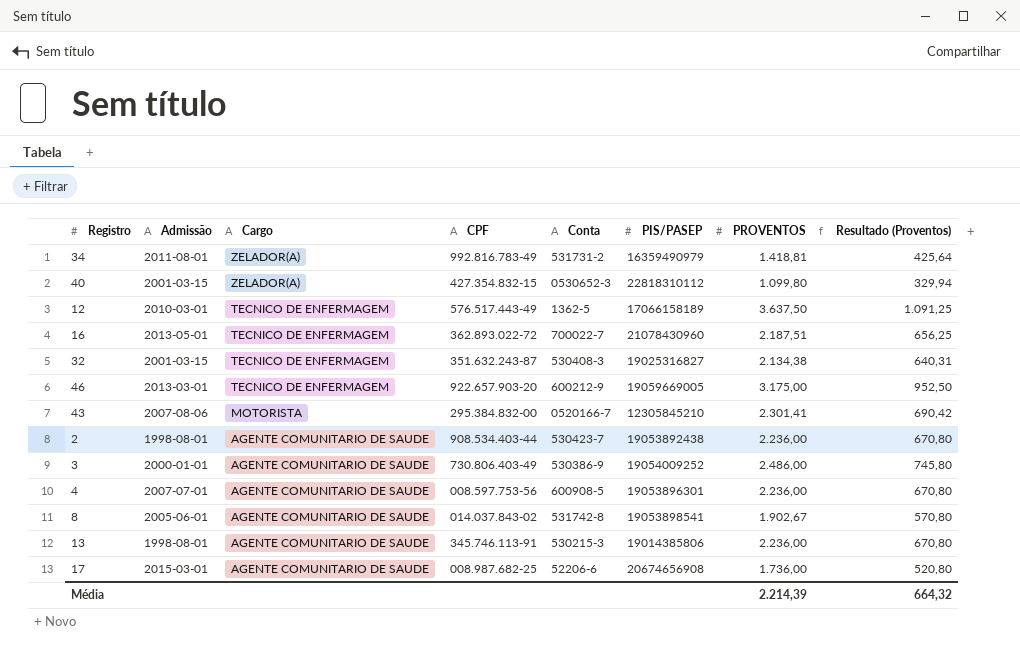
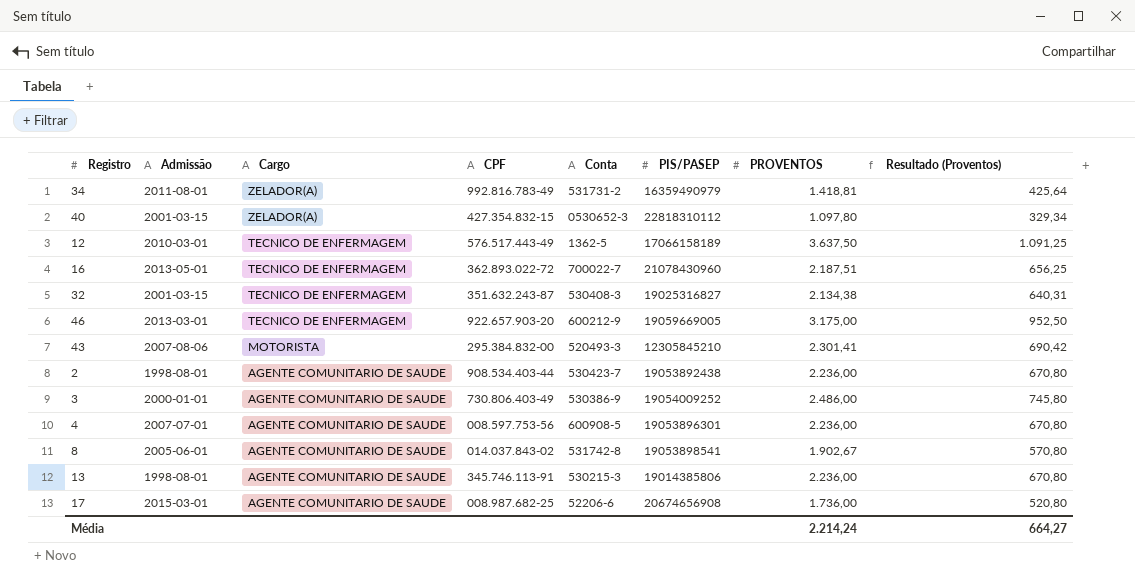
40 | PROVENTOS: 1.099,80 -> 1.097,80
40 | Resultado (Proventos): 329,94 -> 329,34
43 | Conta: 0520166-7 -> 520493-3
Média | PROVENTOS: 2.214,39 -> 2.214,24
Média | Resultado (Proventos): 664,32 -> 664,27

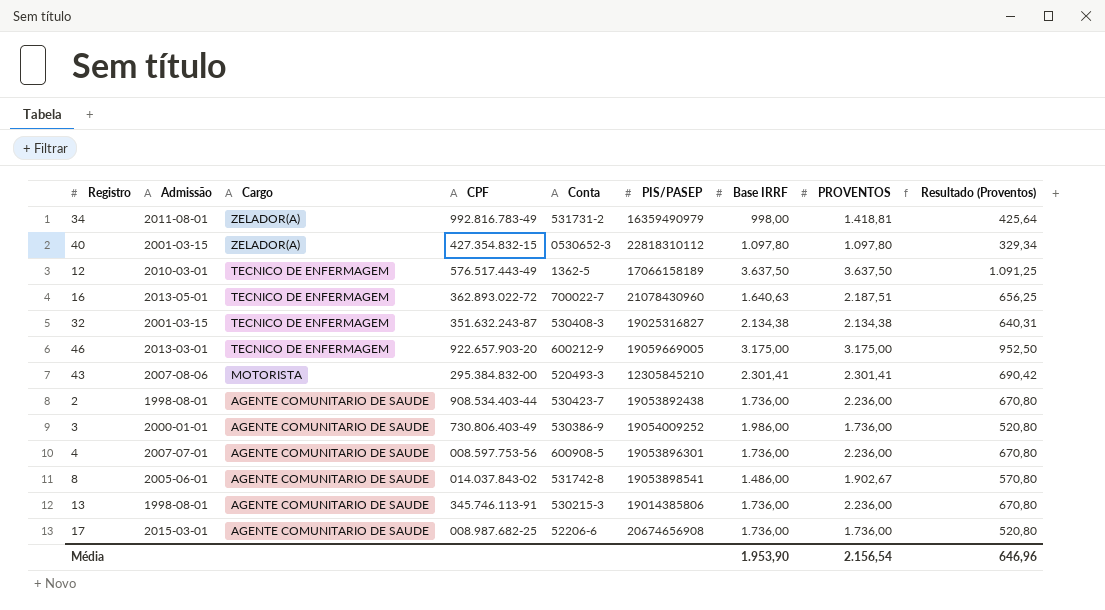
column Base IRRF | position: none -> 7
3 | PROVENTOS: 2.486,00 -> 1.736,00
3 | Resultado (Proventos): 745,80 -> 520,80
Média | PROVENTOS: 2.214,24 -> 2.156,54
Média | Resultado (Proventos): 664,27 -> 646,96

